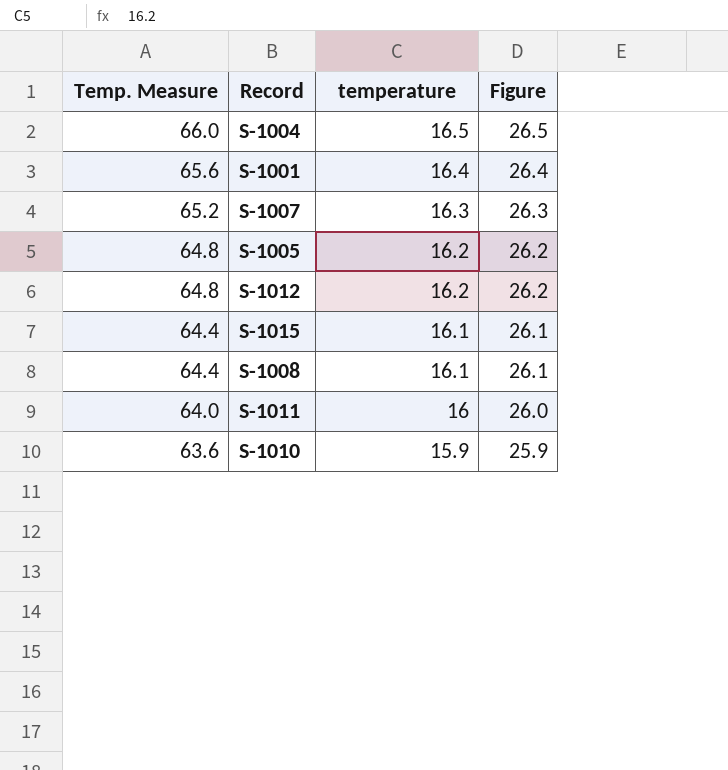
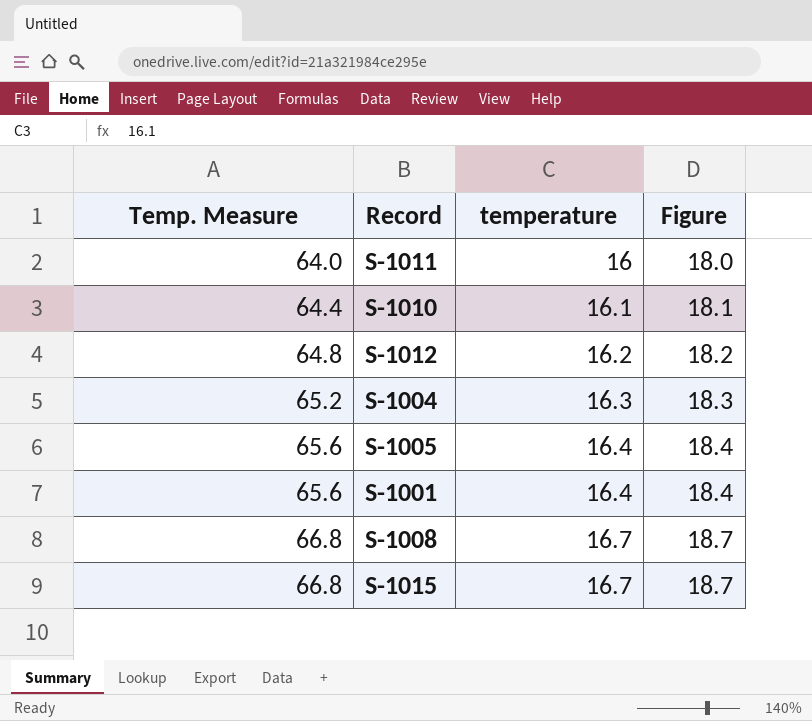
row order: Temp. Measure descending -> Temp. Measure ascending
column Figure | formula: [temperature] + 10 -> [temperature] + 2
row S-1007: 65.2 | 16.3 | 26.3 -> none
S-1010 | Temp. Measure: 63.6 -> 64.4
S-1010 | temperature: 15.9 -> 16.1
S-1004 | Temp. Measure: 66.0 -> 65.2
S-1004 | temperature: 16.5 -> 16.3
S-1005 | Temp. Measure: 64.8 -> 65.6
S-1005 | temperature: 16.2 -> 16.4
S-1008 | Temp. Measure: 64.4 -> 66.8
S-1008 | temperature: 16.1 -> 16.7
S-1015 | Temp. Measure: 64.4 -> 66.8
S-1015 | temperature: 16.1 -> 16.7

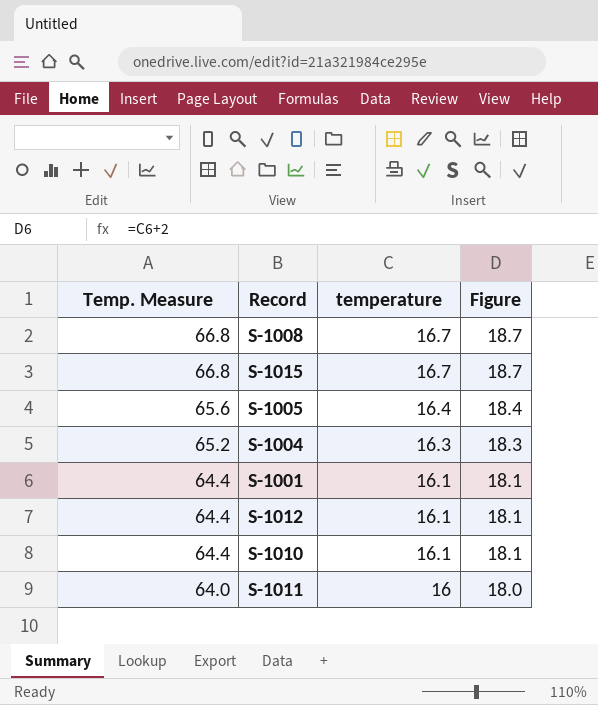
row order: Temp. Measure ascending -> Temp. Measure descending
S-1001 | Temp. Measure: 65.6 -> 64.4
S-1001 | temperature: 16.4 -> 16.1
S-1001 | Figure: 18.4 -> 18.1
S-1012 | Temp. Measure: 64.8 -> 64.4
S-1012 | temperature: 16.2 -> 16.1
S-1012 | Figure: 18.2 -> 18.1

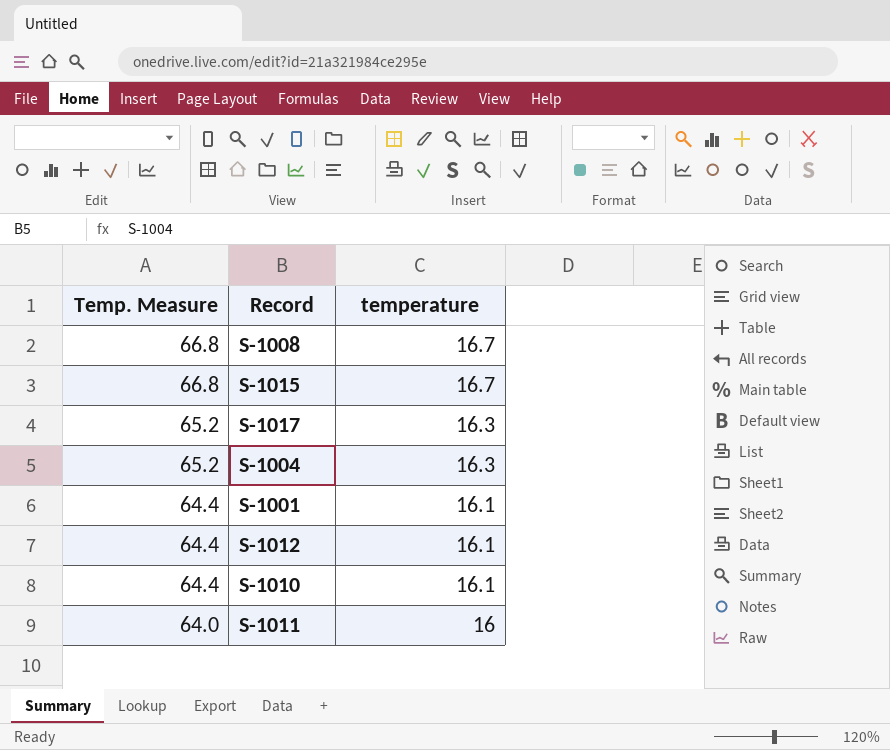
column Figure | formula: [temperature] + 2 -> none
row S-1005: 65.6 | 16.4 | 18.4 -> none
row S-1017: none -> 65.2 | 16.3

